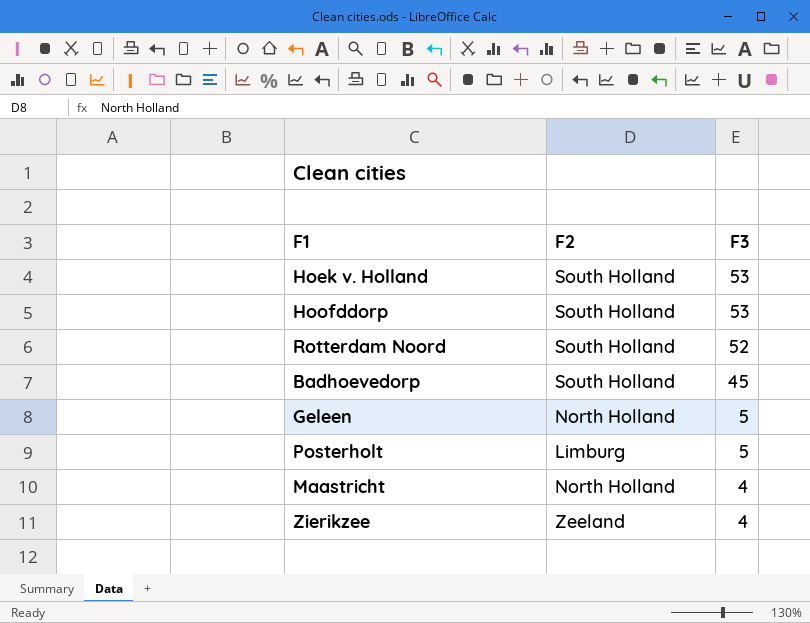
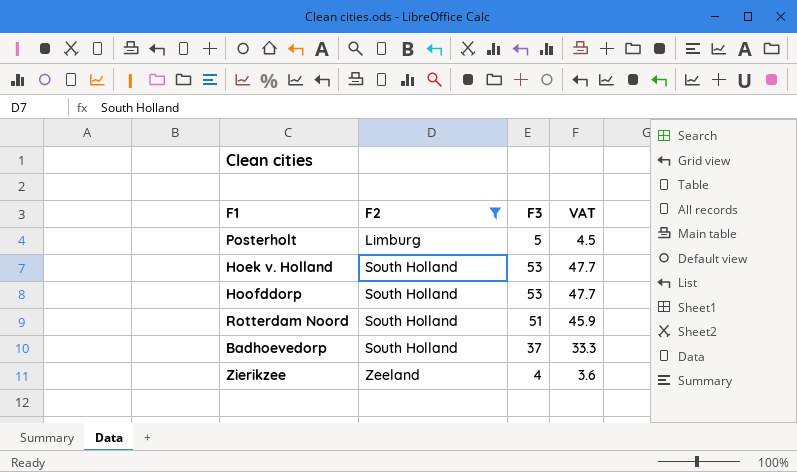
filter: none -> F2 != North Holland
row order: F3 descending -> F2 ascending
column VAT | formula: none -> [F3] * 0.9
Rotterdam Noord | F3: 52 -> 51
Badhoevedorp | F3: 45 -> 37

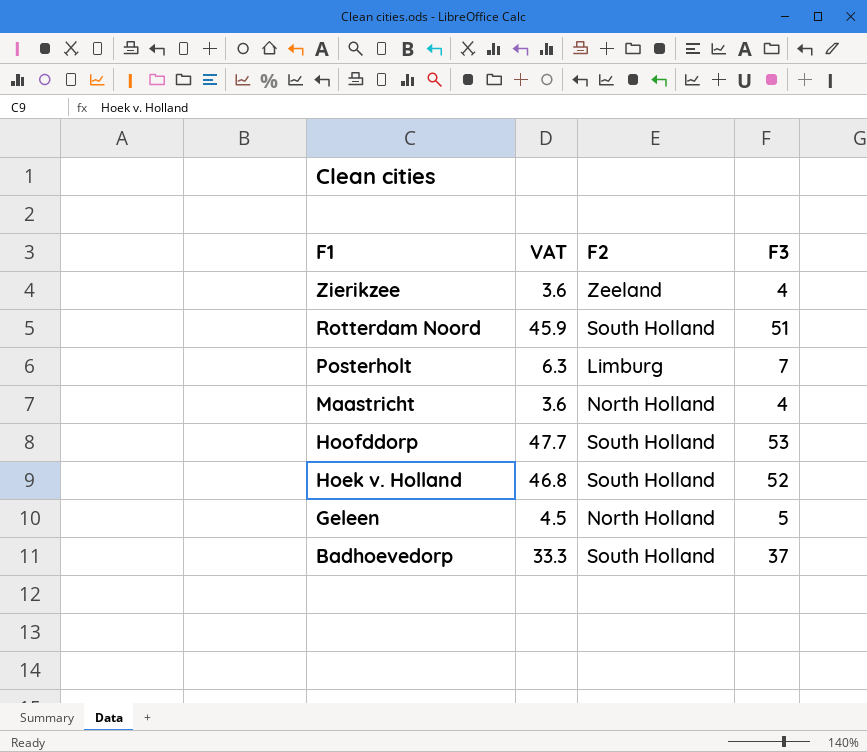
filter: F2 != North Holland -> none
row order: F2 ascending -> F1 descending
column VAT | position: 4 -> 2
Posterholt | VAT: 4.5 -> 6.3
Posterholt | F3: 5 -> 7
Hoek v. Holland | VAT: 47.7 -> 46.8
Hoek v. Holland | F3: 53 -> 52

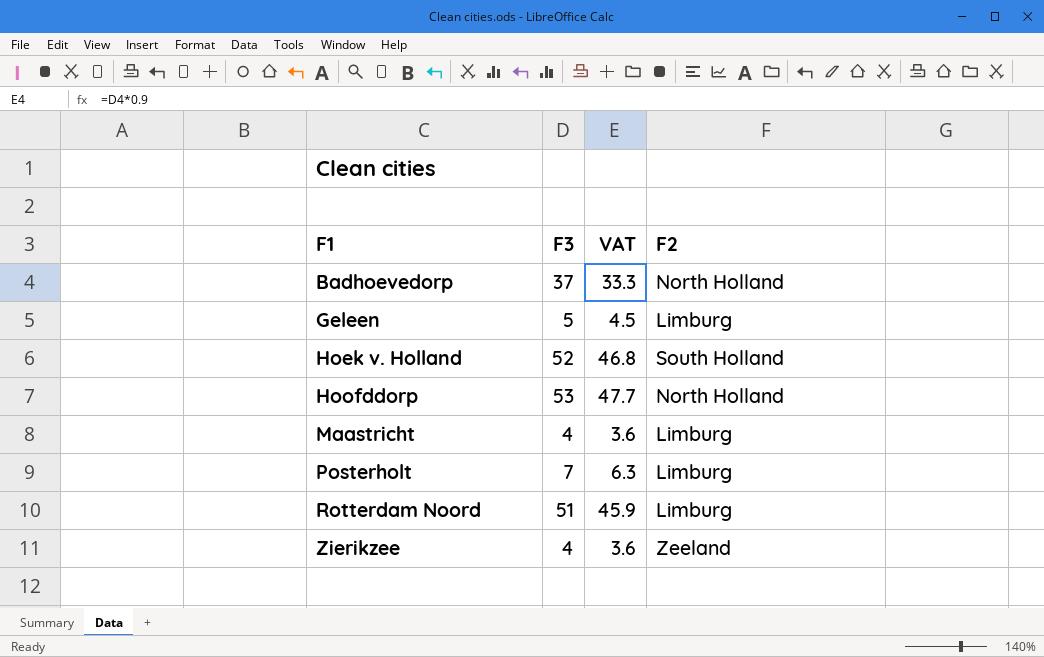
row order: F1 descending -> F1 ascending
column F3 | position: 4 -> 2
Badhoevedorp | F2: South Holland -> North Holland
Geleen | F2: North Holland -> Limburg
Hoofddorp | F2: South Holland -> North Holland
Maastricht | F2: North Holland -> Limburg
Rotterdam Noord | F2: South Holland -> Limburg

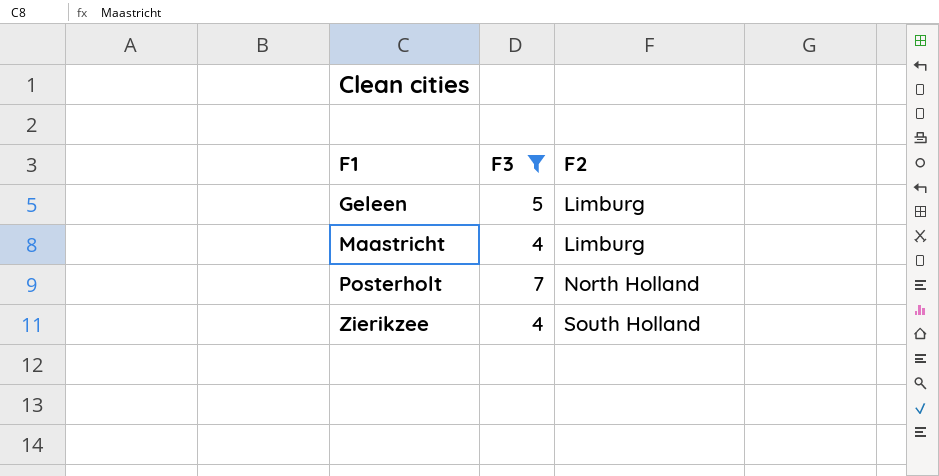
filter: none -> F3 <= 7
column VAT | formula: [F3] * 0.9 -> none
Posterholt | F2: Limburg -> North Holland
Zierikzee | F2: Zeeland -> South Holland

